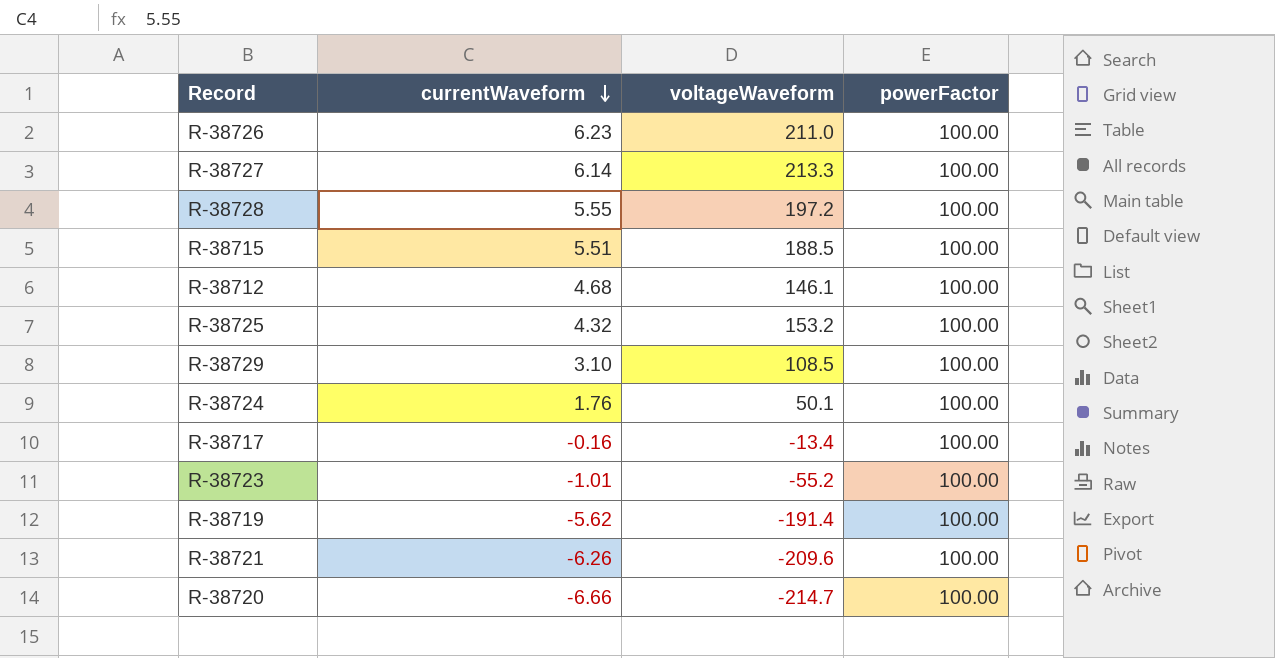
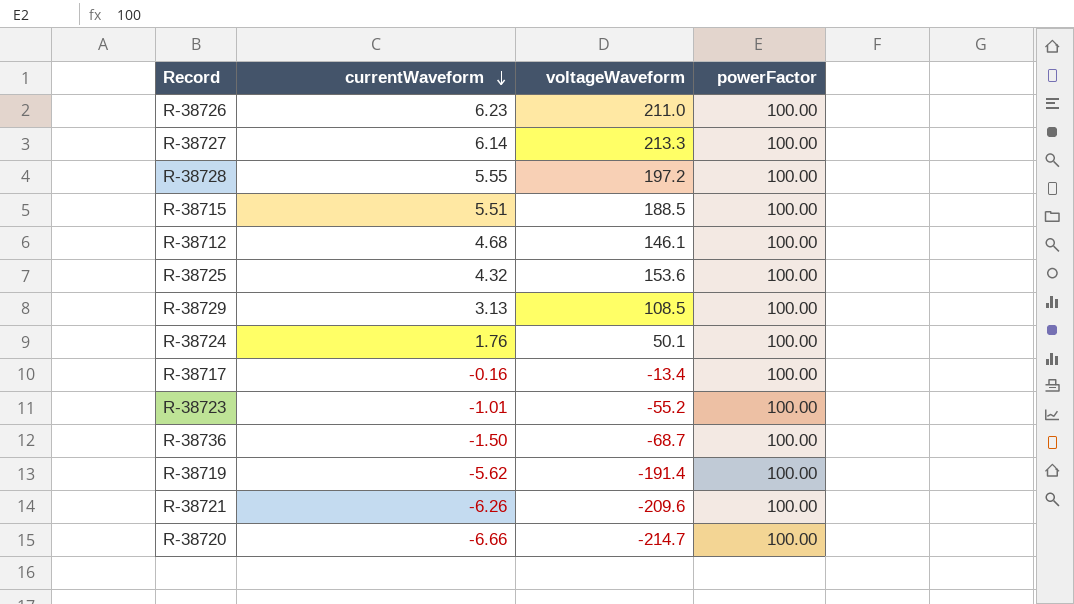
R-38725 | voltageWaveform: 153.2 -> 153.6
R-38729 | currentWaveform: 3.10 -> 3.13
row R-38736: none -> -1.50 | -68.7 | 100.00

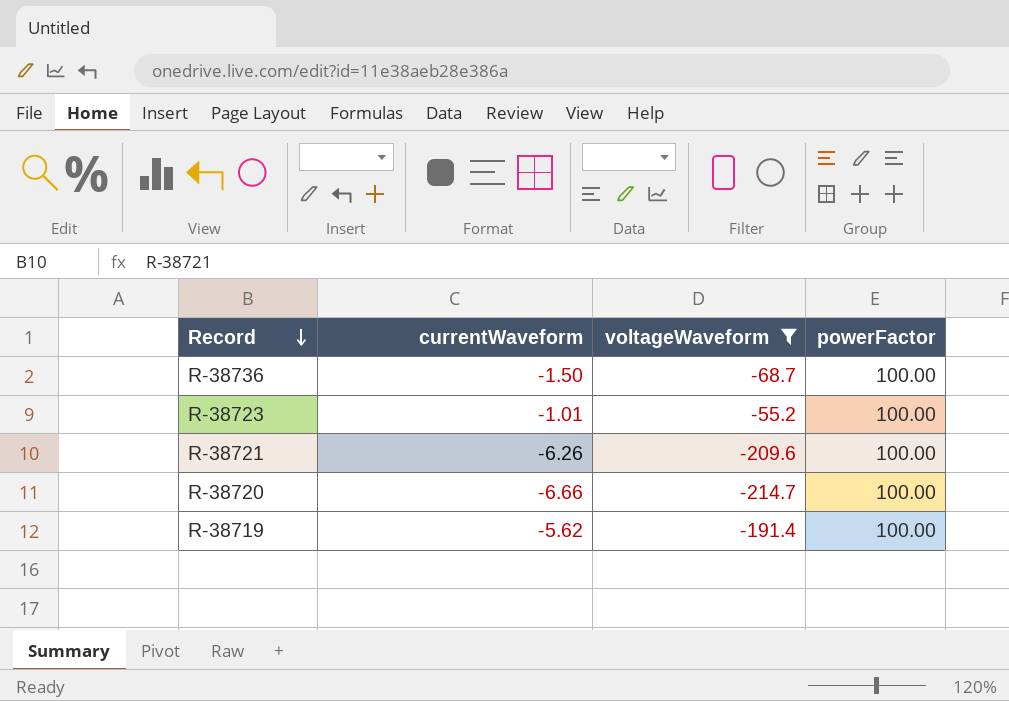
filter: none -> voltageWaveform <= -55.2
row order: currentWaveform descending -> Record descending

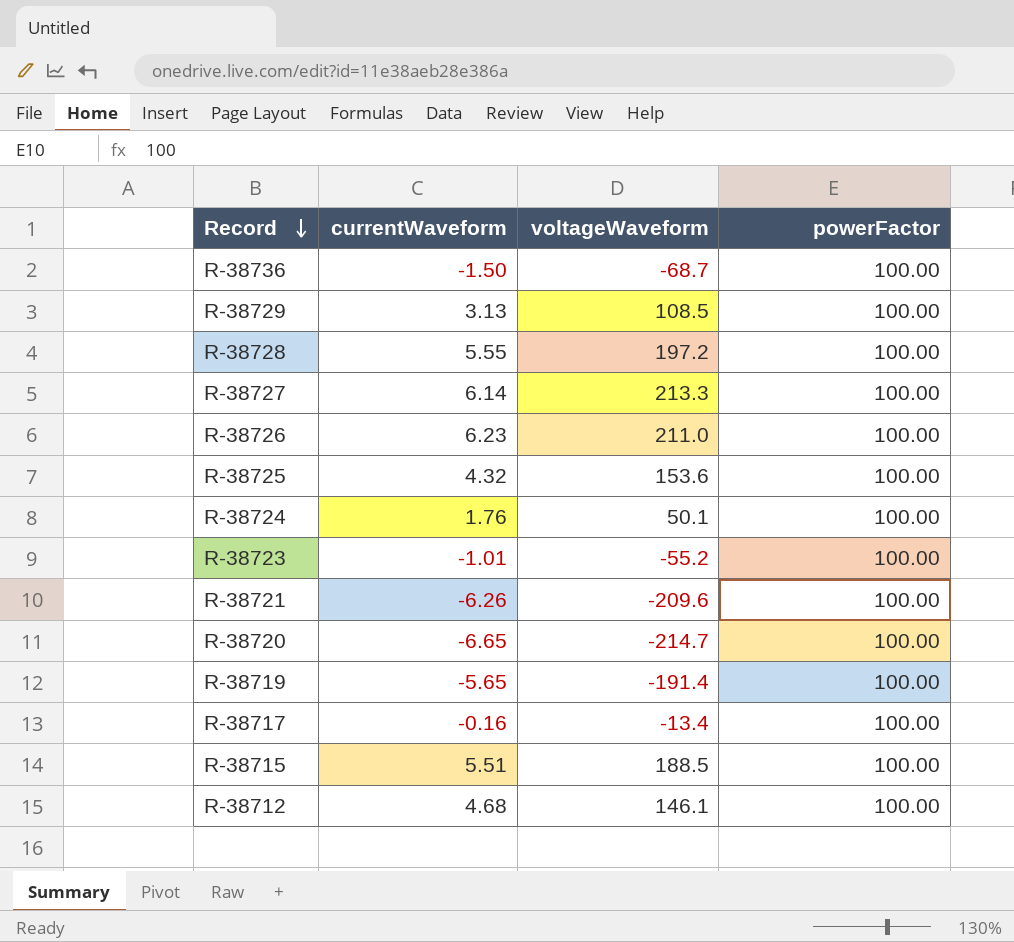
filter: voltageWaveform <= -55.2 -> none
R-38720 | currentWaveform: -6.66 -> -6.65
R-38719 | currentWaveform: -5.62 -> -5.65

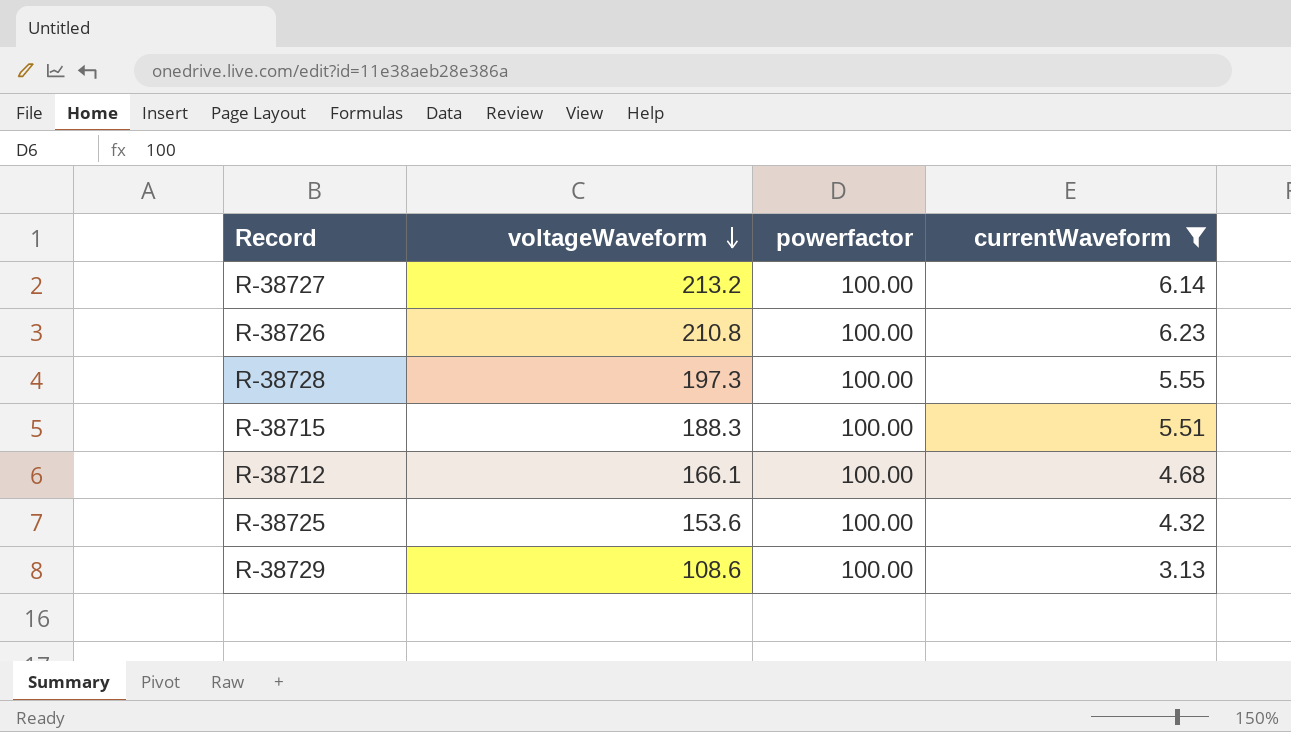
filter: none -> currentWaveform >= 3.13
row order: Record descending -> voltageWaveform descending
column name: powerFactor -> powerfactor
column currentWaveform | position: 2 -> 4
R-38727 | voltageWaveform: 213.3 -> 213.2
R-38726 | voltageWaveform: 211.0 -> 210.8
R-38728 | voltageWaveform: 197.2 -> 197.3
R-38715 | voltageWaveform: 188.5 -> 188.3
R-38712 | voltageWaveform: 146.1 -> 166.1
R-38729 | voltageWaveform: 108.5 -> 108.6

